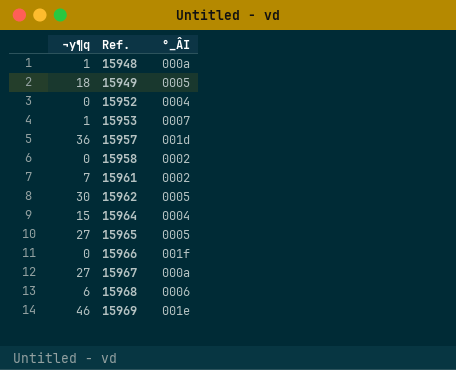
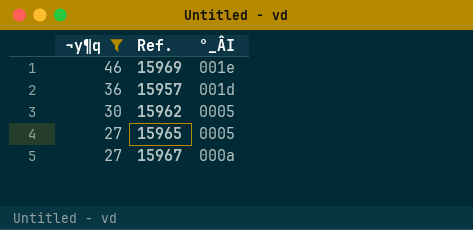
filter: none -> ¬y¶q >= 27
row order: Ref. ascending -> ¬y¶q descending

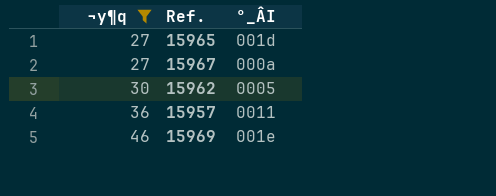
row order: ¬y¶q descending -> ¬y¶q ascending
15965 | °_ÂI: 0005 -> 001d
15957 | °_ÂI: 001d -> 0011

